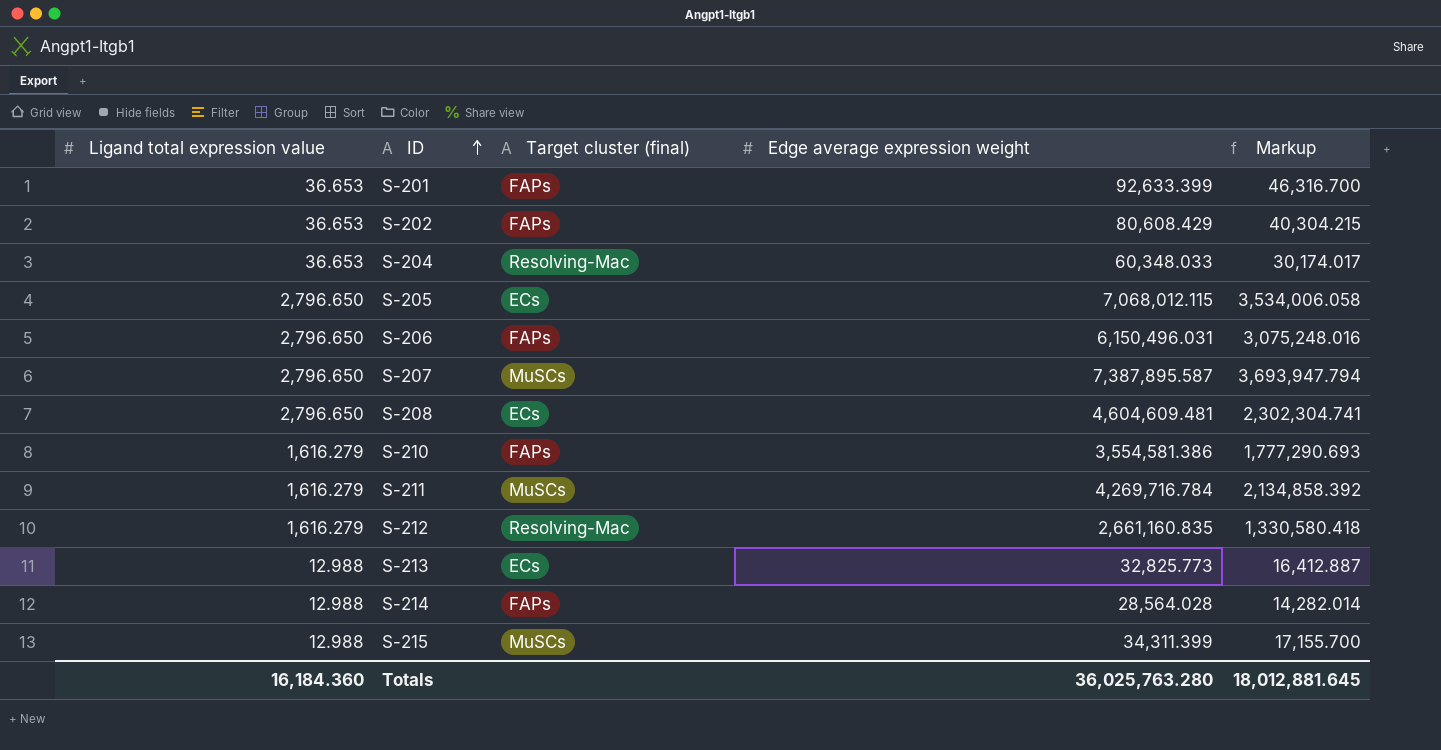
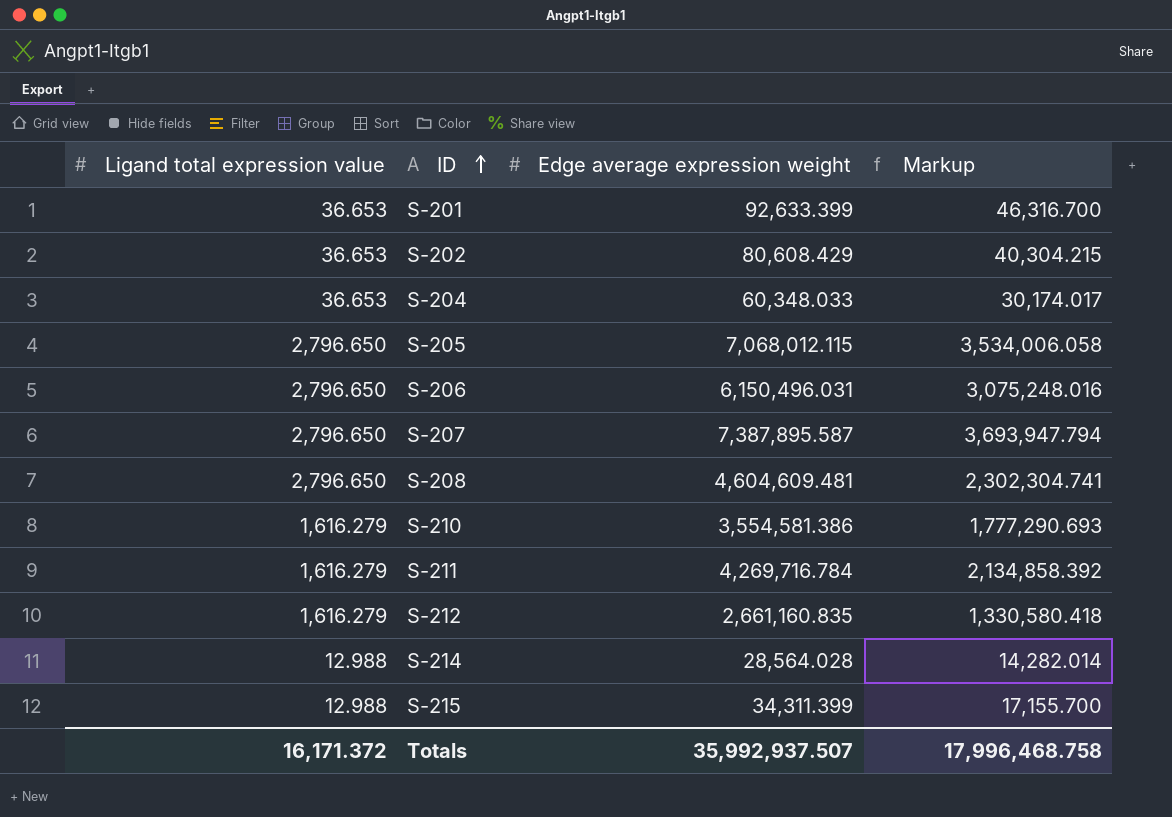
column Target cluster (final) | position: 3 -> none
row S-213: 12.988 | ECs | 32,825.773 | 16,412.887 -> none
Totals | Ligand total expression value: 16,184.360 -> 16,171.372
Totals | Edge average expression weight: 36,025,763.280 -> 35,992,937.507
Totals | Markup: 18,012,881.645 -> 17,996,468.758

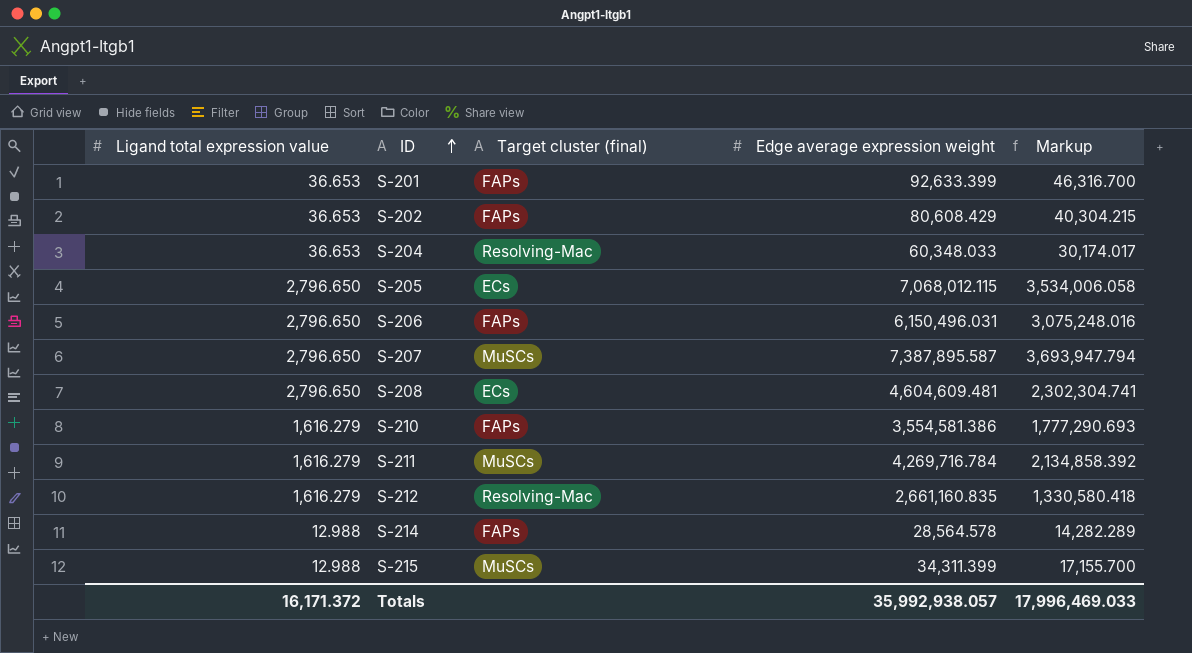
column Target cluster (final) | position: none -> 3
S-214 | Edge average expression weight: 28,564.028 -> 28,564.578
S-214 | Markup: 14,282.014 -> 14,282.289
Totals | Edge average expression weight: 35,992,937.507 -> 35,992,938.057
Totals | Markup: 17,996,468.758 -> 17,996,469.033

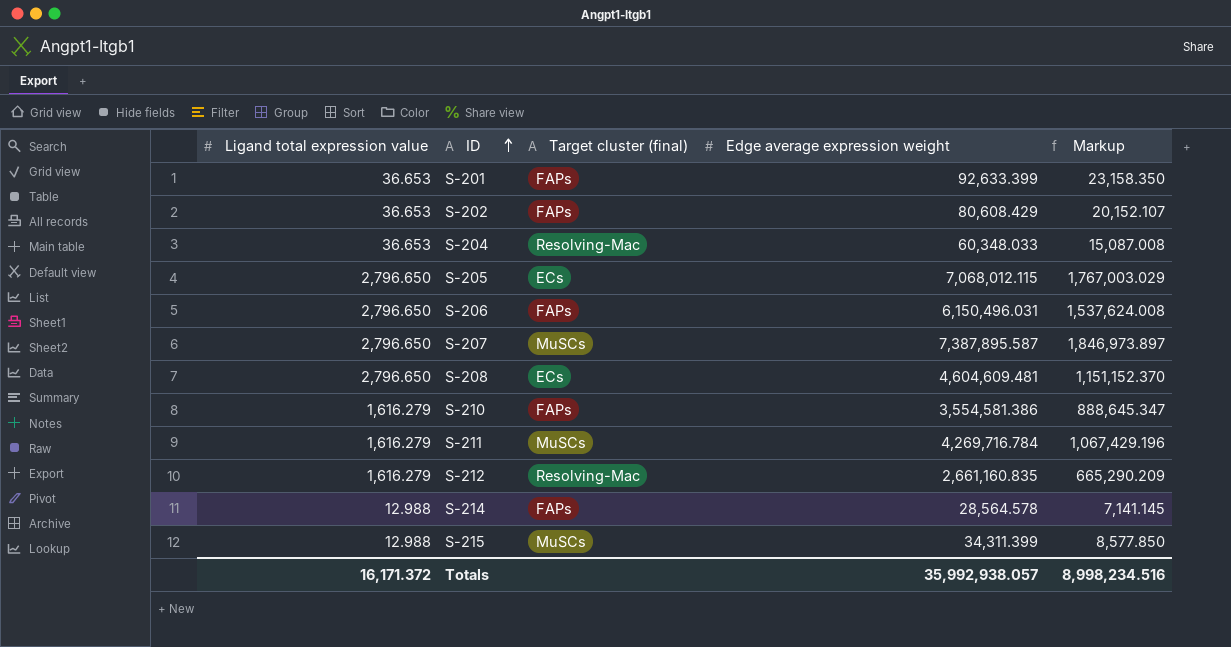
column Markup | formula: [Edge average expression weight] * 0.5 -> [Edge average expression weight] * 0.25
Totals | Markup: 17,996,469.033 -> 8,998,234.516

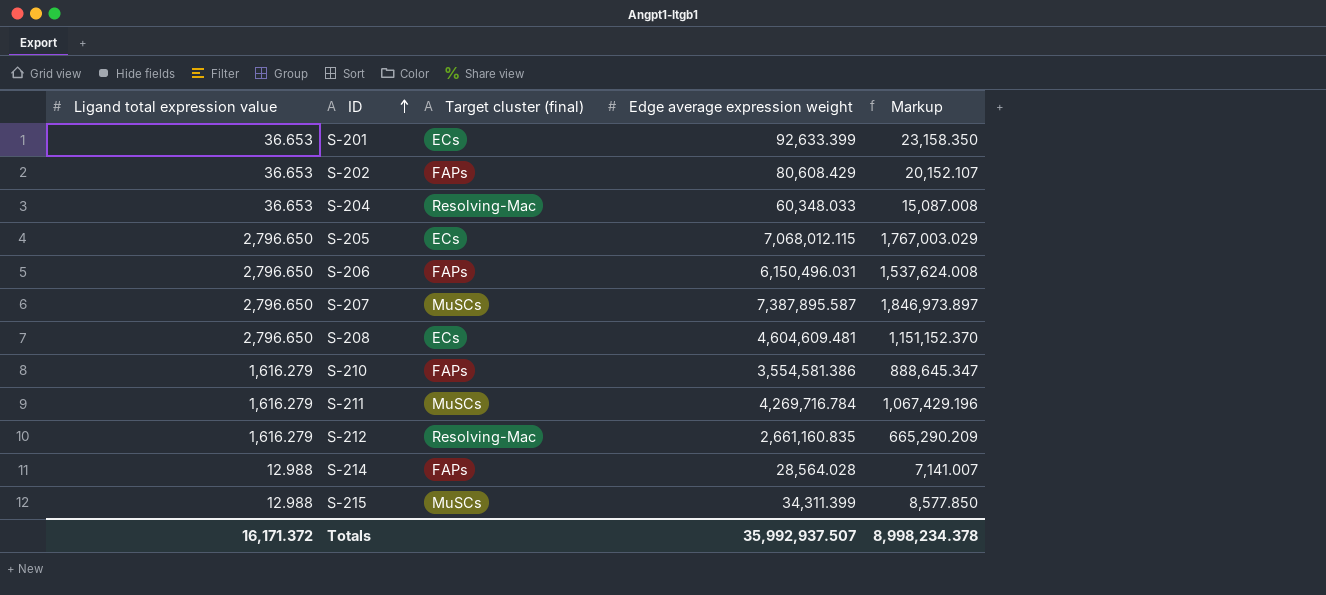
S-201 | Target cluster (final): FAPs -> ECs
S-214 | Edge average expression weight: 28,564.578 -> 28,564.028
S-214 | Markup: 7,141.145 -> 7,141.007
Totals | Edge average expression weight: 35,992,938.057 -> 35,992,937.507
Totals | Markup: 8,998,234.516 -> 8,998,234.378

